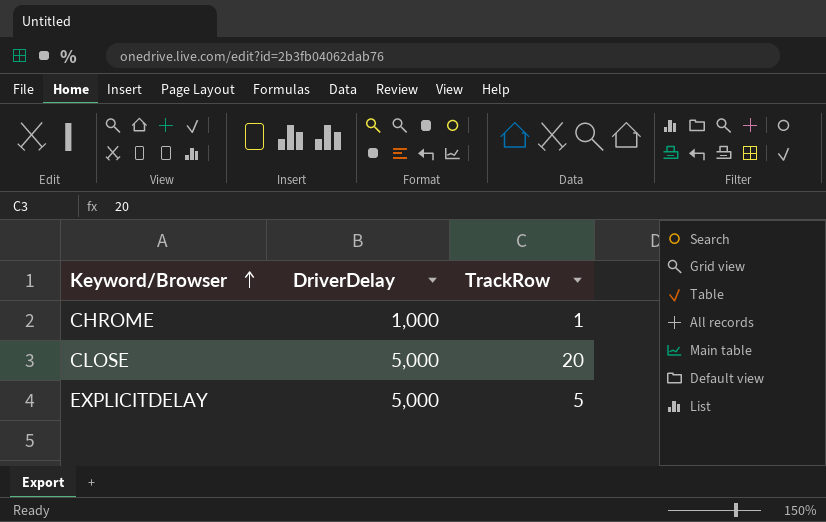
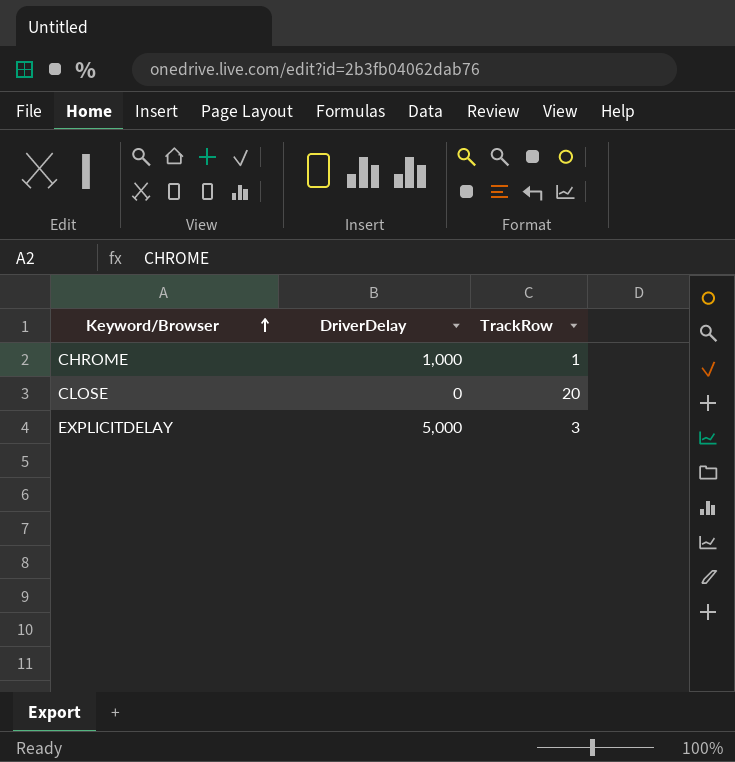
CLOSE | DriverDelay: 5,000 -> 0
EXPLICITDELAY | TrackRow: 5 -> 3

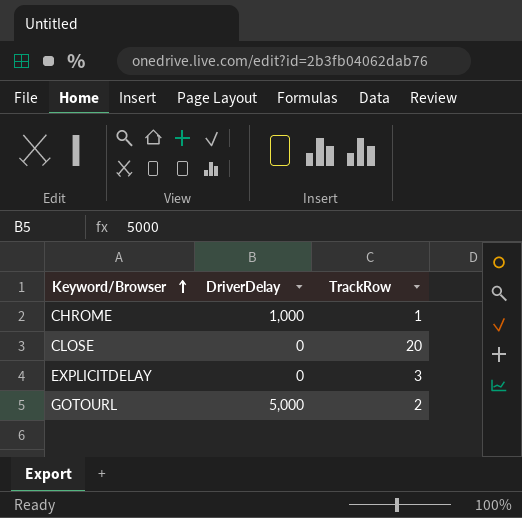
EXPLICITDELAY | DriverDelay: 5,000 -> 0
row GOTOURL: none -> 5,000 | 2

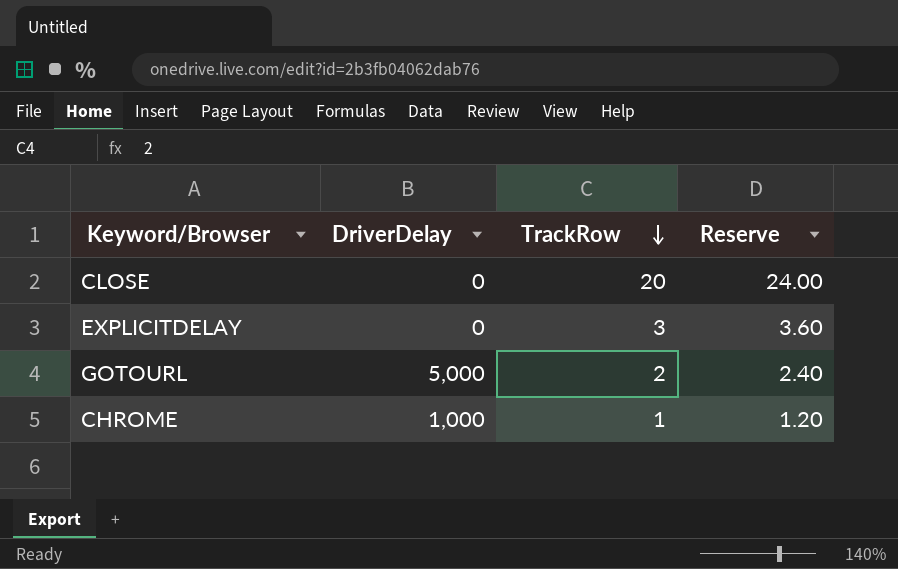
row order: Keyword/Browser ascending -> TrackRow descending
column Reserve | formula: none -> [TrackRow] * 1.2

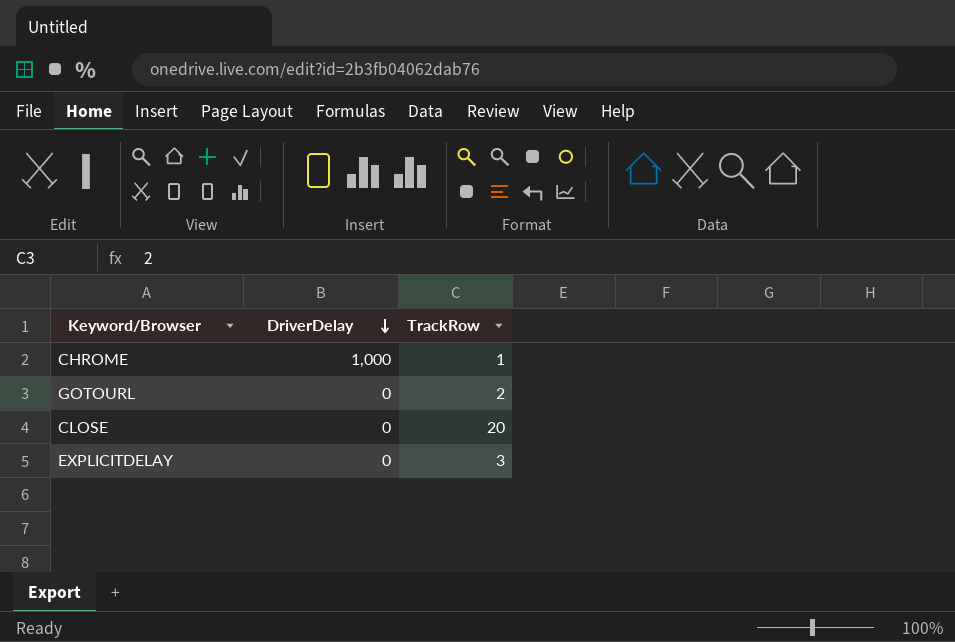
row order: TrackRow descending -> DriverDelay descending
column Reserve | formula: [TrackRow] * 1.2 -> none
GOTOURL | DriverDelay: 5,000 -> 0

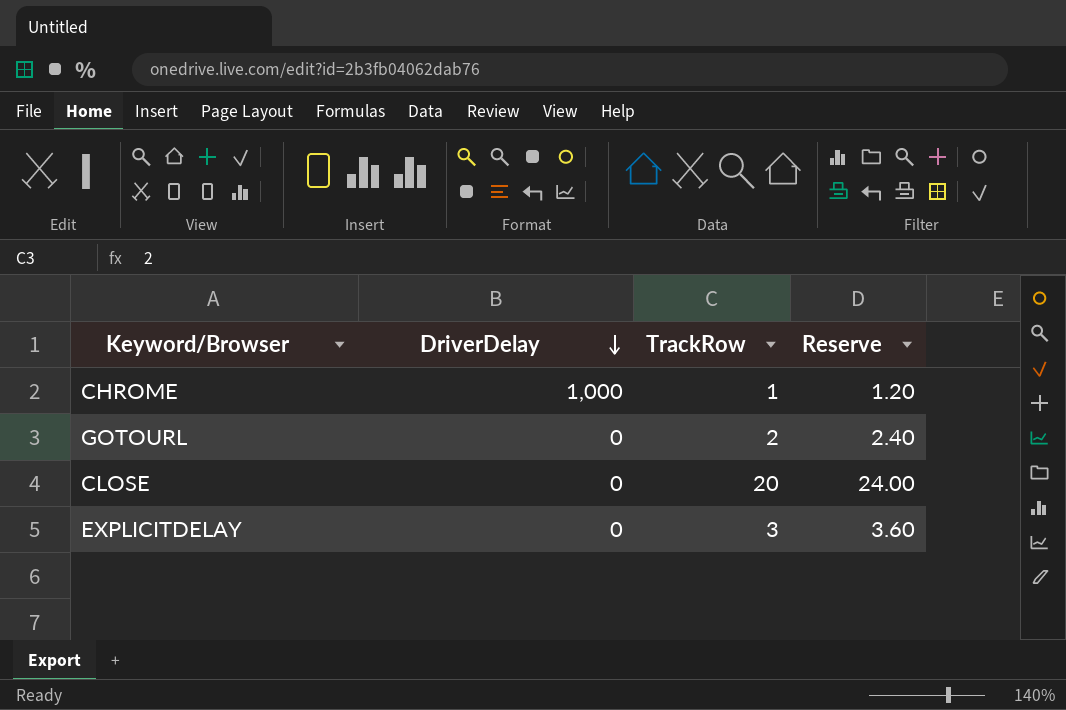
column Reserve | formula: none -> [TrackRow] * 1.2

